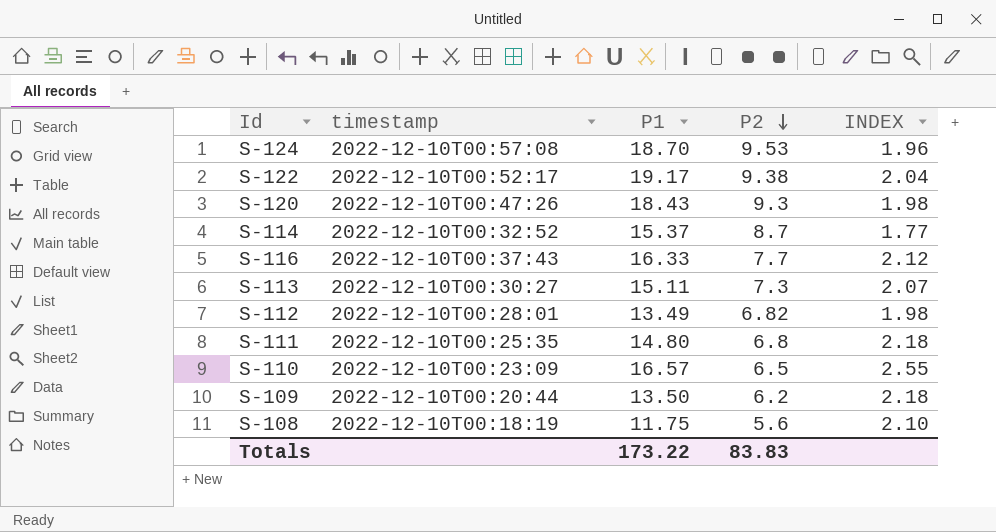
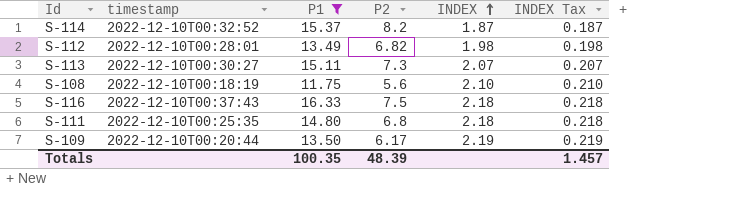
filter: none -> P1 <= 16.33
row order: P2 descending -> INDEX ascending
column INDEX Tax | formula: none -> [INDEX] * 0.1
S-114 | P2: 8.7 -> 8.2
S-114 | INDEX: 1.77 -> 1.87
S-116 | P2: 7.7 -> 7.5
S-116 | INDEX: 2.12 -> 2.18
S-109 | P2: 6.2 -> 6.17
S-109 | INDEX: 2.18 -> 2.19
Totals | P1: 173.22 -> 100.35
Totals | P2: 83.83 -> 48.39

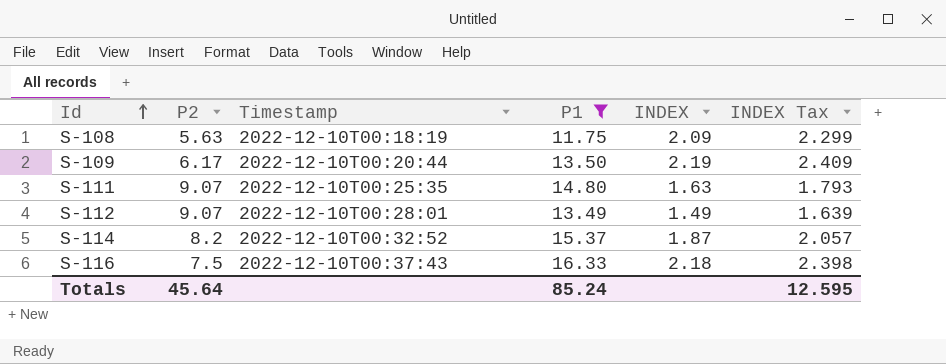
row order: INDEX ascending -> Id ascending
column P2 | position: 4 -> 2
column name: timestamp -> Timestamp
column INDEX Tax | formula: [INDEX] * 0.1 -> [INDEX] * 1.1
row S-113: 2022-12-10T00:30:27 | 15.11 | 7.3 | 2.07 | 0.207 -> none
S-108 | P2: 5.6 -> 5.63
S-108 | INDEX: 2.10 -> 2.09
S-111 | P2: 6.8 -> 9.07
S-111 | INDEX: 2.18 -> 1.63
S-112 | P2: 6.82 -> 9.07
S-112 | INDEX: 1.98 -> 1.49
Totals | P2: 48.39 -> 45.64
Totals | P1: 100.35 -> 85.24
Totals | INDEX Tax: 1.457 -> 12.595

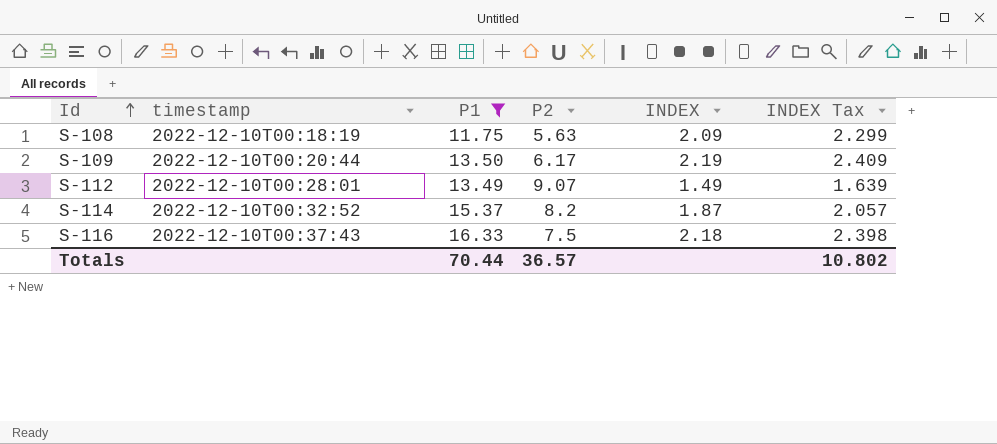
column name: Timestamp -> timestamp
column P2 | position: 2 -> 4
row S-111: 9.07 | 2022-12-10T00:25:35 | 14.80 | 1.63 | 1.793 -> none
Totals | P1: 85.24 -> 70.44
Totals | P2: 45.64 -> 36.57
Totals | INDEX Tax: 12.595 -> 10.802

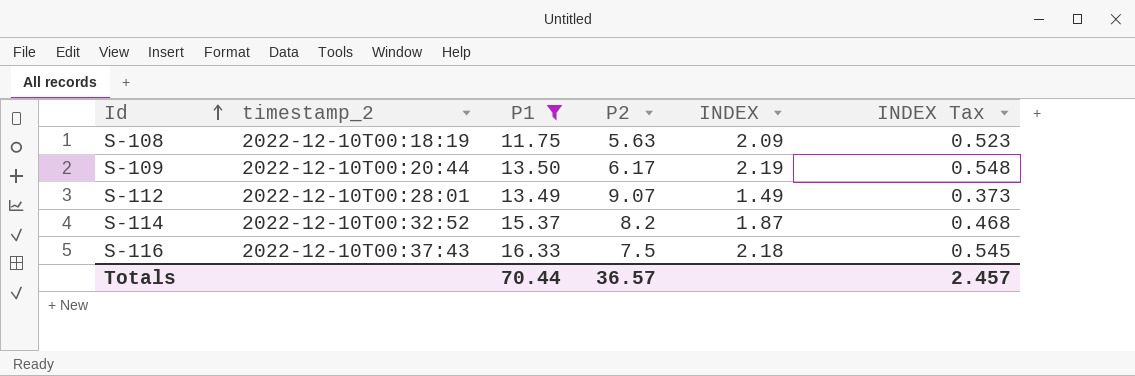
column name: timestamp -> timestamp_2
column INDEX Tax | formula: [INDEX] * 1.1 -> [INDEX] * 0.25
Totals | INDEX Tax: 10.802 -> 2.457

